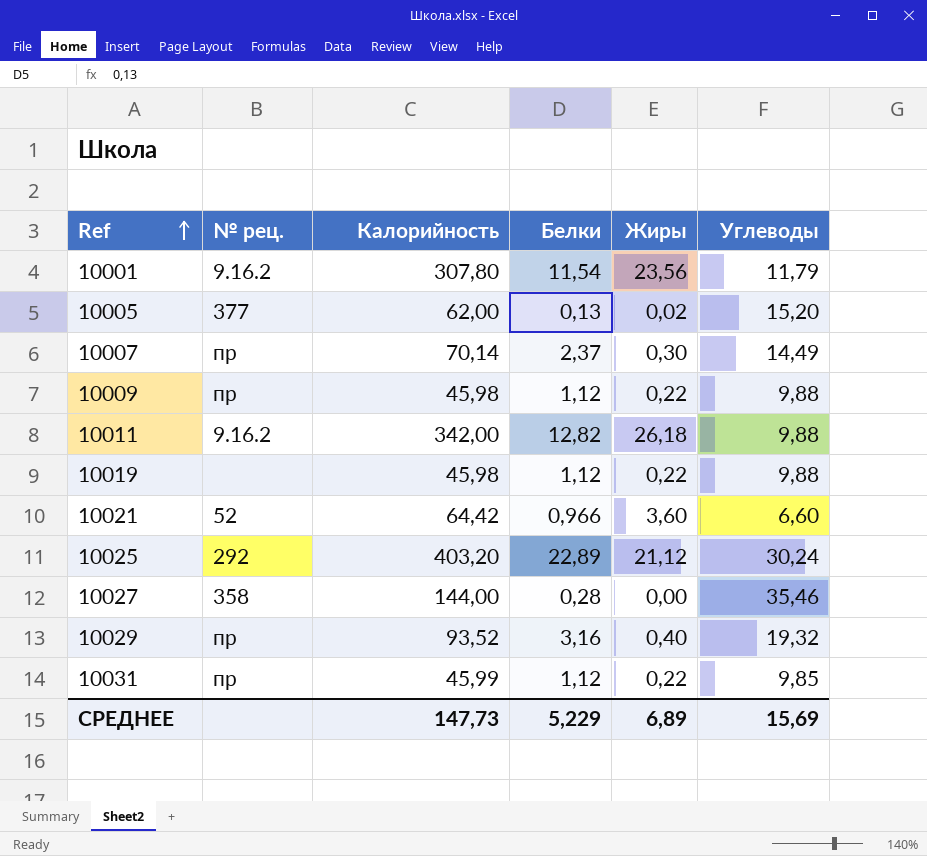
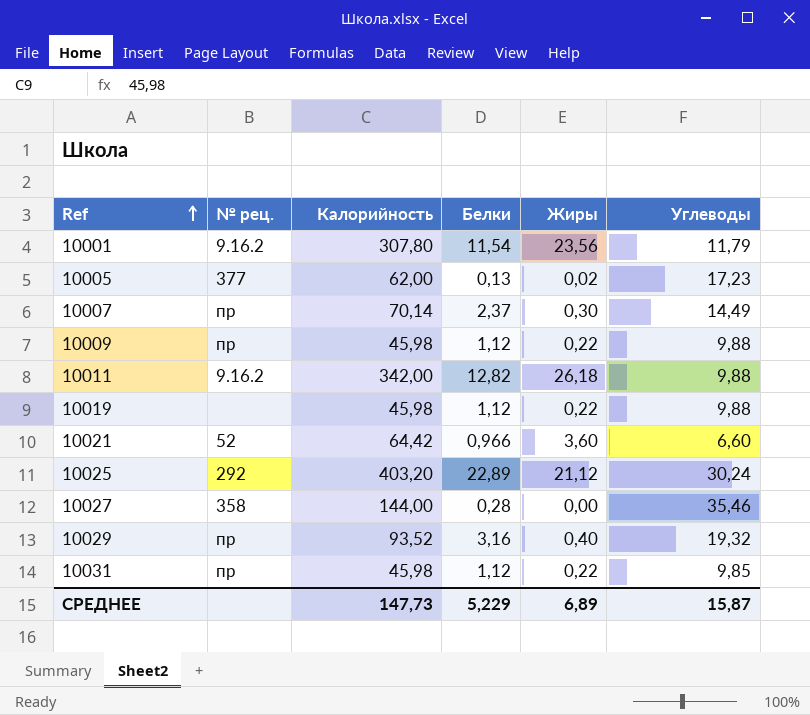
10005 | Углеводы: 15,20 -> 17,23
10031 | Калорийность: 45,99 -> 45,98
СРЕДНЕЕ | Углеводы: 15,69 -> 15,87

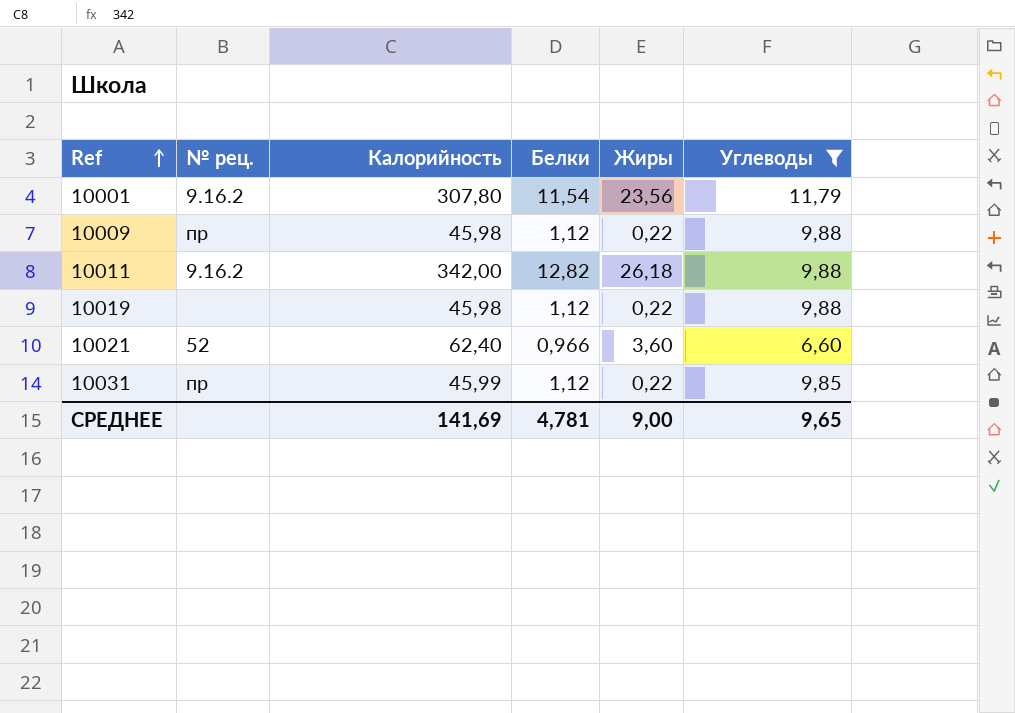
filter: none -> Углеводы <= 11,79
10021 | Калорийность: 64,42 -> 62,40
10031 | Калорийность: 45,98 -> 45,99
СРЕДНЕЕ | Калорийность: 147,73 -> 141,69
СРЕДНЕЕ | Белки: 5,229 -> 4,781
СРЕДНЕЕ | Жиры: 6,89 -> 9,00
СРЕДНЕЕ | Углеводы: 15,87 -> 9,65

